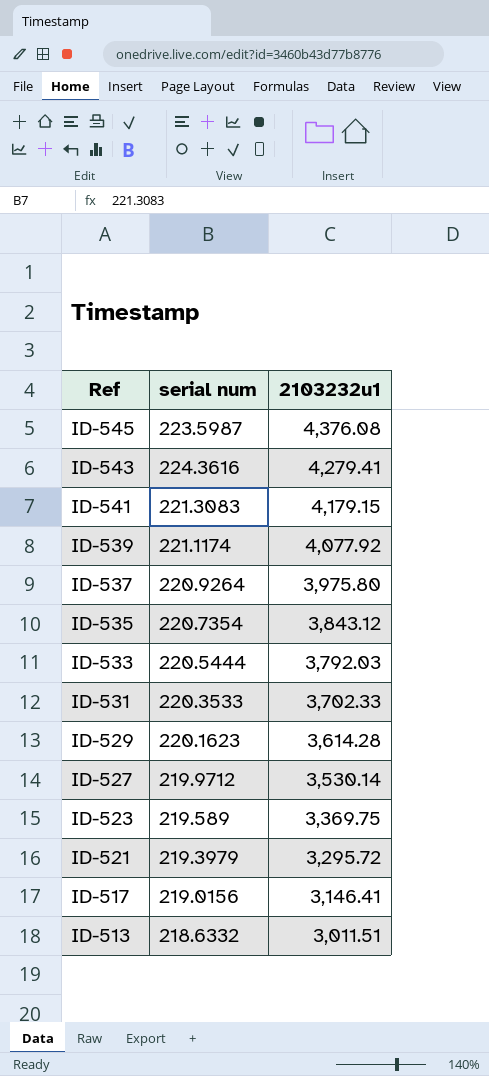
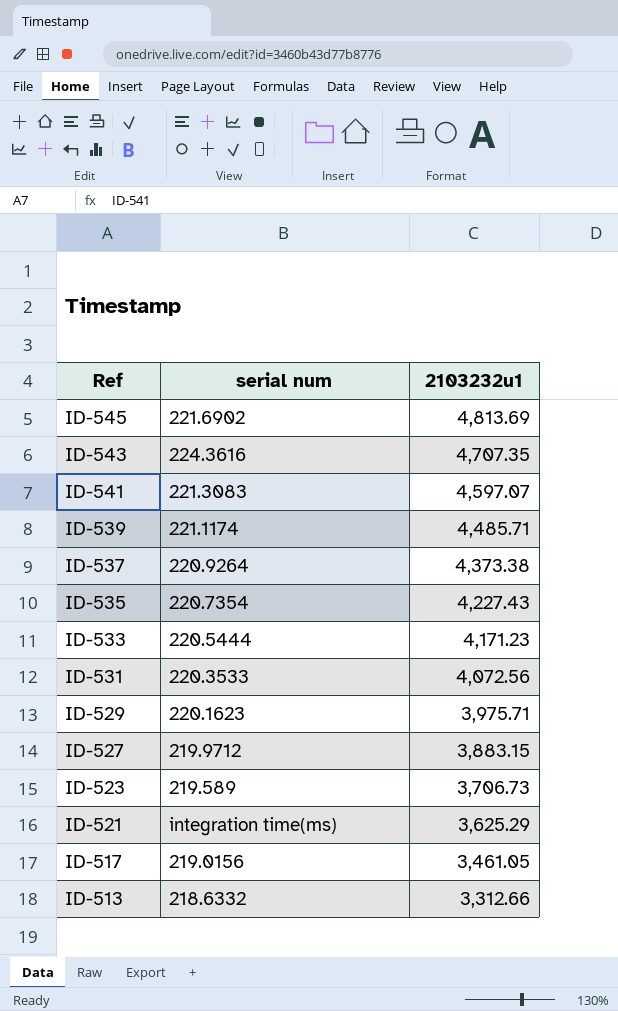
ID-545 | serial num: 223.5987 -> 221.6902
ID-545 | 2103232u1: 4,376.08 -> 4,813.69
ID-543 | 2103232u1: 4,279.41 -> 4,707.35
ID-541 | 2103232u1: 4,179.15 -> 4,597.07
ID-539 | 2103232u1: 4,077.92 -> 4,485.71
ID-537 | 2103232u1: 3,975.80 -> 4,373.38
ID-535 | 2103232u1: 3,843.12 -> 4,227.43
ID-533 | 2103232u1: 3,792.03 -> 4,171.23
ID-531 | 2103232u1: 3,702.33 -> 4,072.56
ID-529 | 2103232u1: 3,614.28 -> 3,975.71
ID-527 | 2103232u1: 3,530.14 -> 3,883.15
ID-523 | 2103232u1: 3,369.75 -> 3,706.73
ID-521 | serial num: 219.3979 -> integration time(ms)
ID-521 | 2103232u1: 3,295.72 -> 3,625.29
ID-517 | 2103232u1: 3,146.41 -> 3,461.05
ID-513 | 2103232u1: 3,011.51 -> 3,312.66

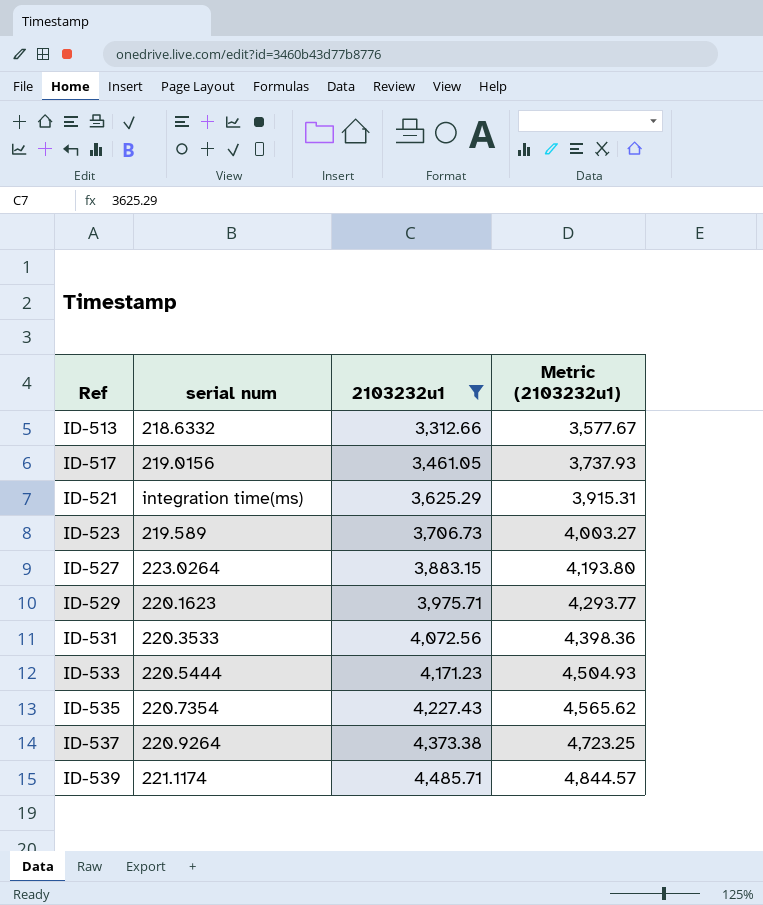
filter: none -> 2103232u1 <= 4,485.71
row order: Ref descending -> Ref ascending
column Metric (2103232u1) | formula: none -> [2103232u1] * 1.08
ID-527 | serial num: 219.9712 -> 223.0264

